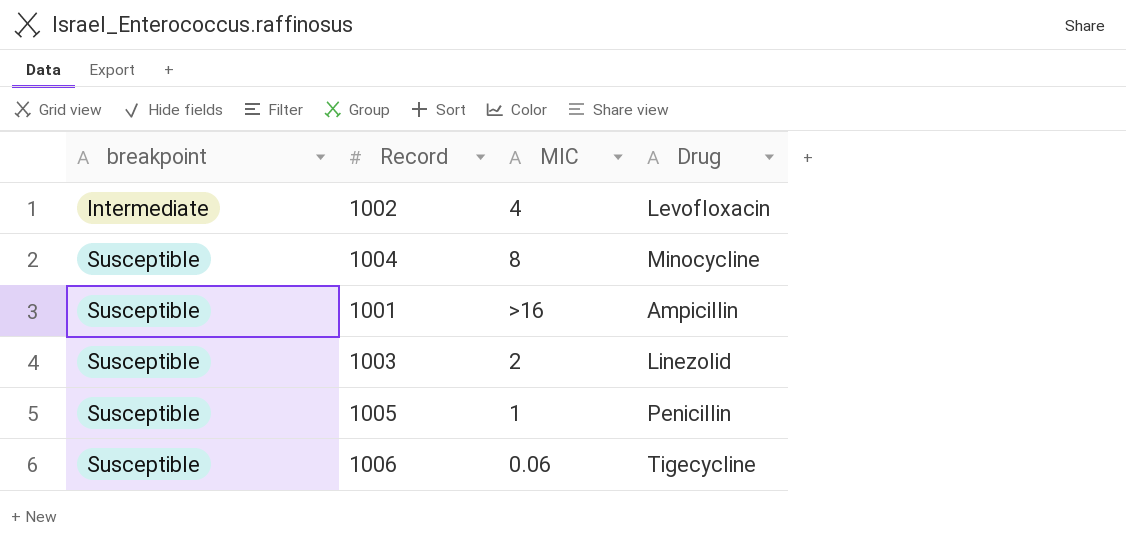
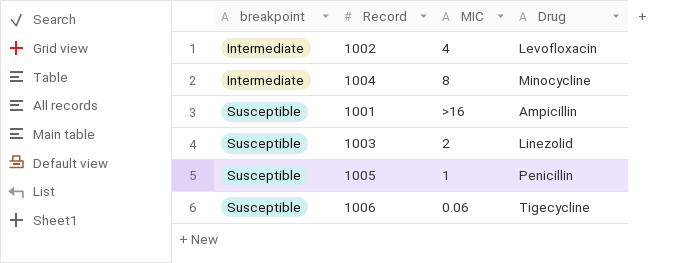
1004 | breakpoint: Susceptible -> Intermediate

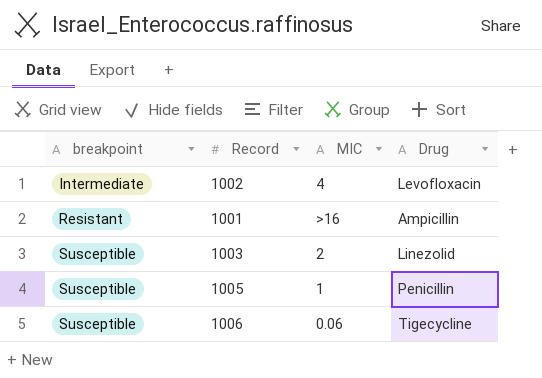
row 1004: Intermediate | 8 | Minocycline -> none
1001 | breakpoint: Susceptible -> Resistant

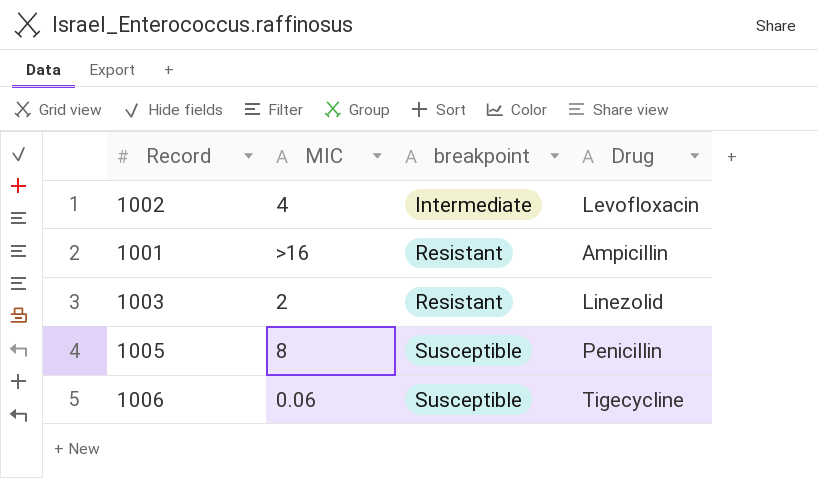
column breakpoint | position: 1 -> 3
1003 | breakpoint: Susceptible -> Resistant
1005 | MIC: 1 -> 8

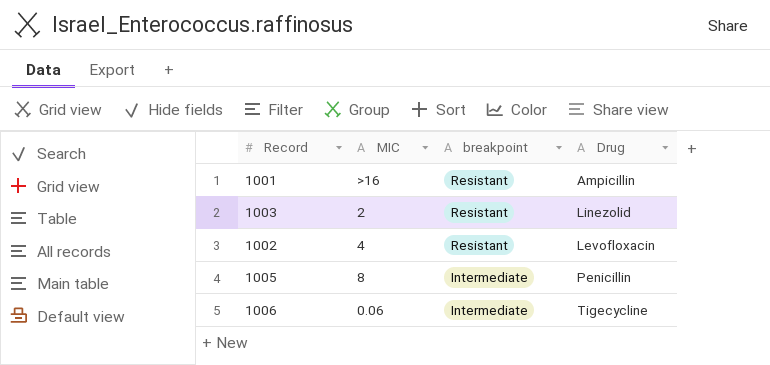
row order: breakpoint ascending -> breakpoint descending
1002 | breakpoint: Intermediate -> Resistant
1005 | breakpoint: Susceptible -> Intermediate
1006 | breakpoint: Susceptible -> Intermediate

